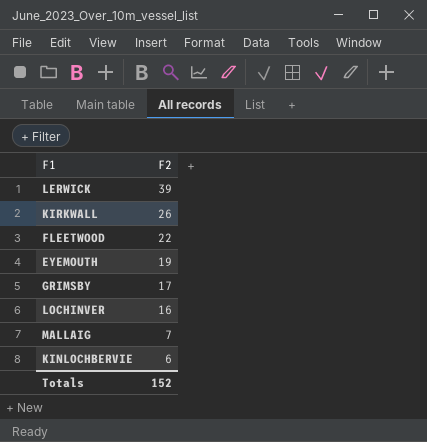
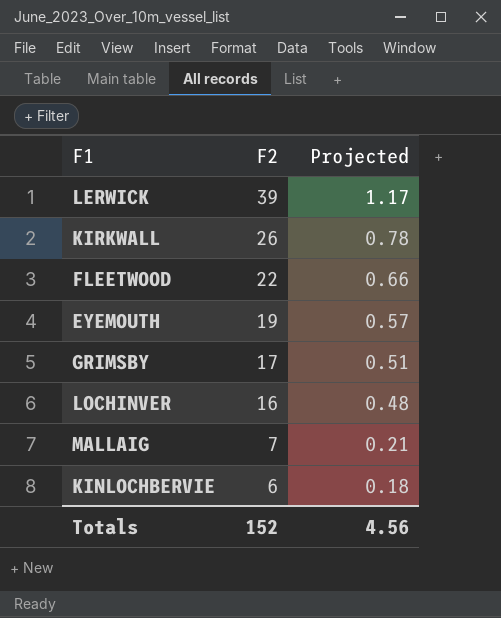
column Projected | formula: none -> [F2] * 0.03

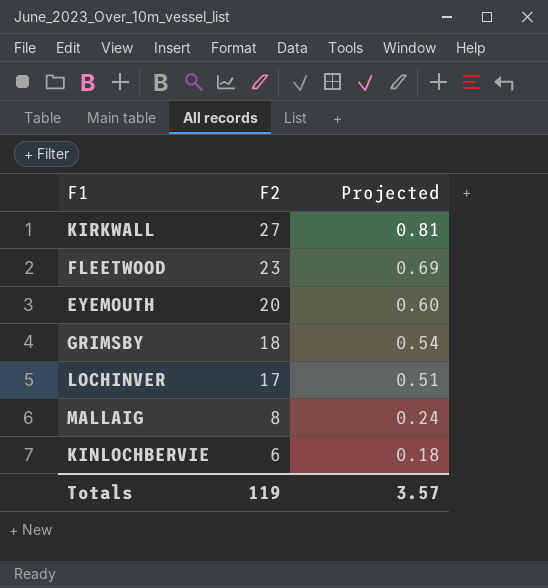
row LERWICK: 39 | 1.17 -> none
KIRKWALL | F2: 26 -> 27
KIRKWALL | Projected: 0.78 -> 0.81
FLEETWOOD | F2: 22 -> 23
FLEETWOOD | Projected: 0.66 -> 0.69
EYEMOUTH | F2: 19 -> 20
EYEMOUTH | Projected: 0.57 -> 0.60
GRIMSBY | F2: 17 -> 18
GRIMSBY | Projected: 0.51 -> 0.54
LOCHINVER | F2: 16 -> 17
LOCHINVER | Projected: 0.48 -> 0.51
MALLAIG | F2: 7 -> 8
MALLAIG | Projected: 0.21 -> 0.24
Totals | F2: 152 -> 119
Totals | Projected: 4.56 -> 3.57

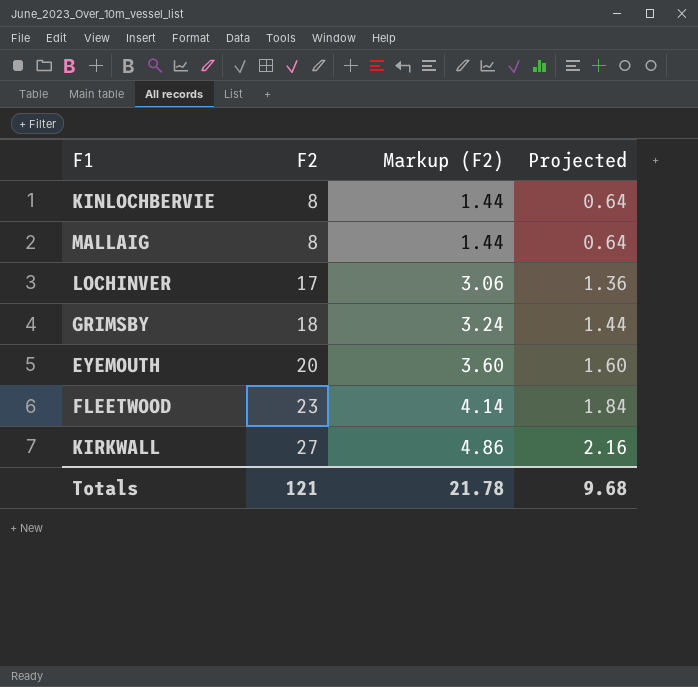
row order: F2 descending -> F2 ascending
column Markup (F2) | formula: none -> [F2] * 0.18
column Projected | formula: [F2] * 0.03 -> [F2] * 0.08
KINLOCHBERVIE | F2: 6 -> 8
Totals | F2: 119 -> 121
Totals | Projected: 3.57 -> 9.68

